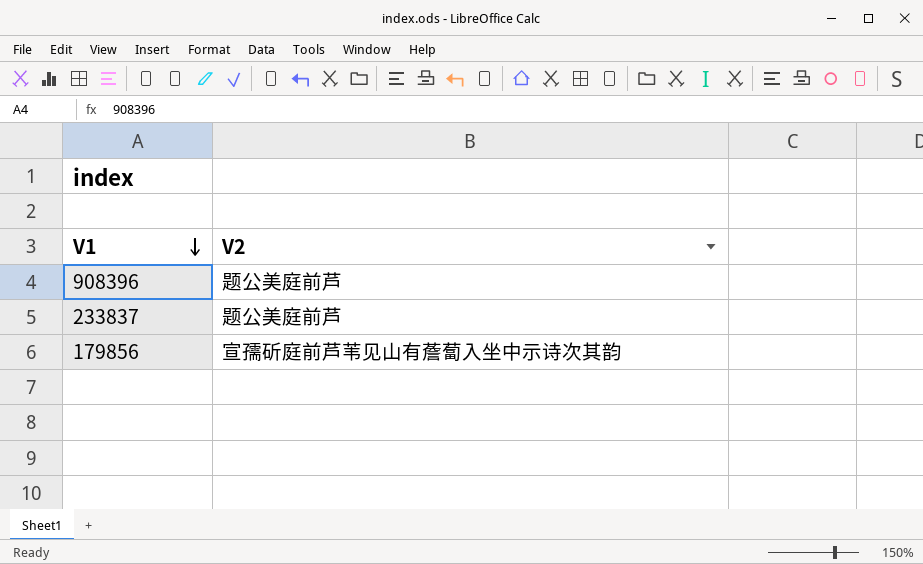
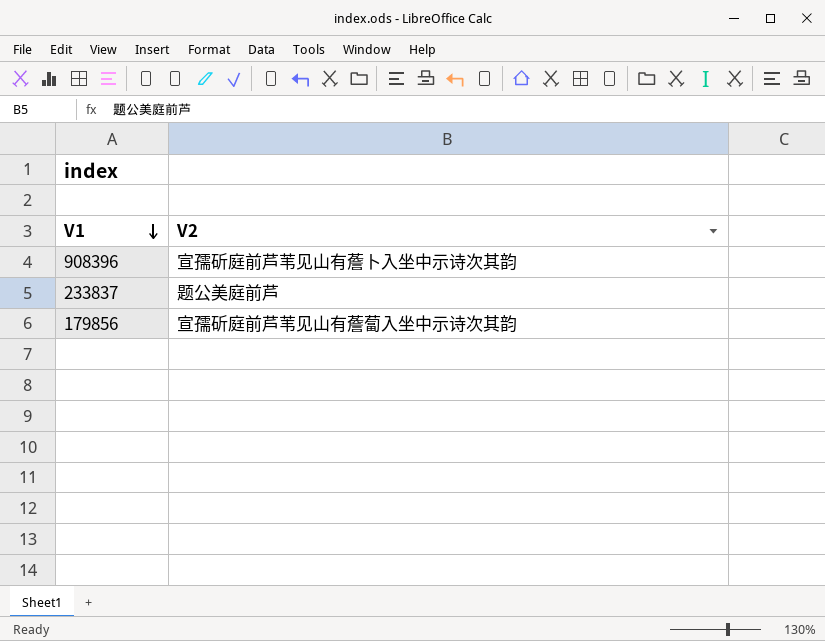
908396 | V2: 题公美庭前芦 -> 宣孺斫庭前芦苇见山有薝卜入坐中示诗次其韵

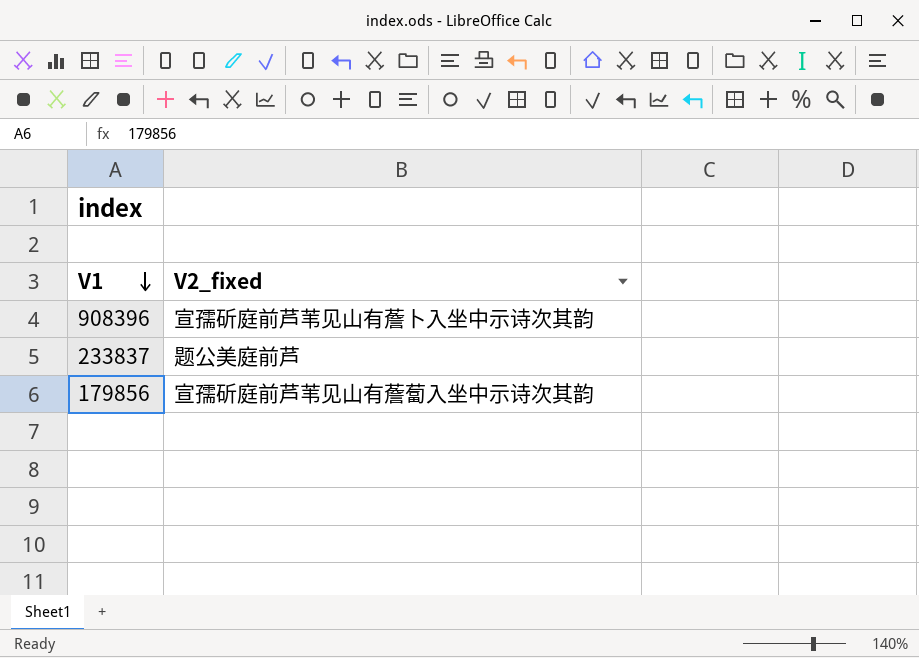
column name: V2 -> V2_fixed

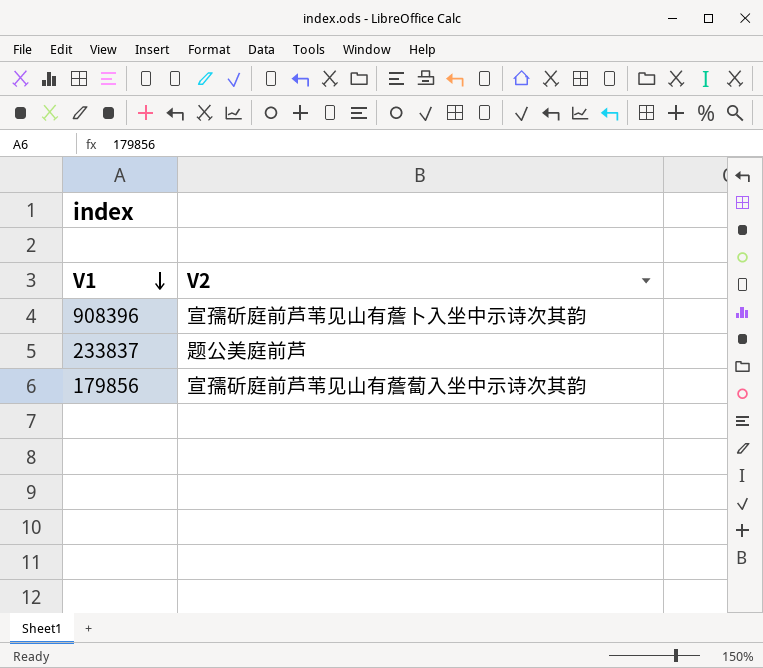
column name: V2_fixed -> V2

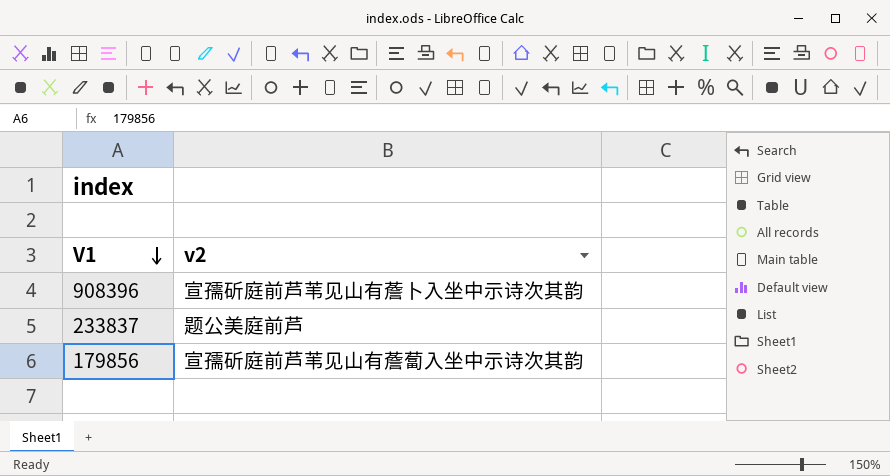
column name: V2 -> v2

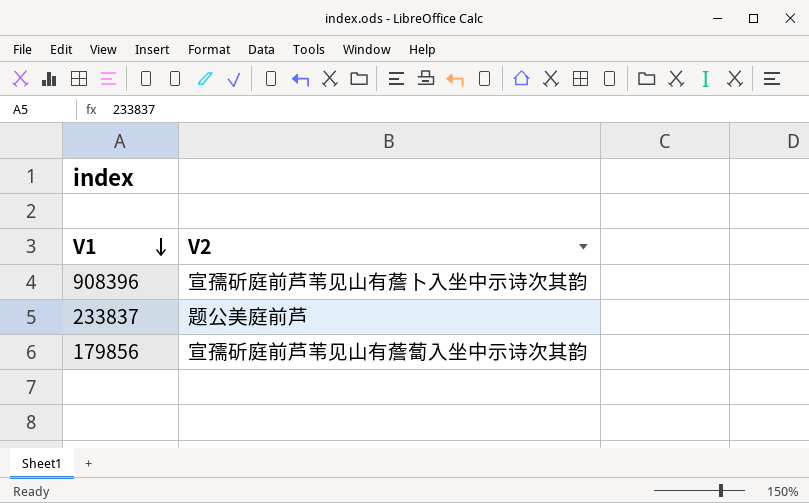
column name: v2 -> V2

